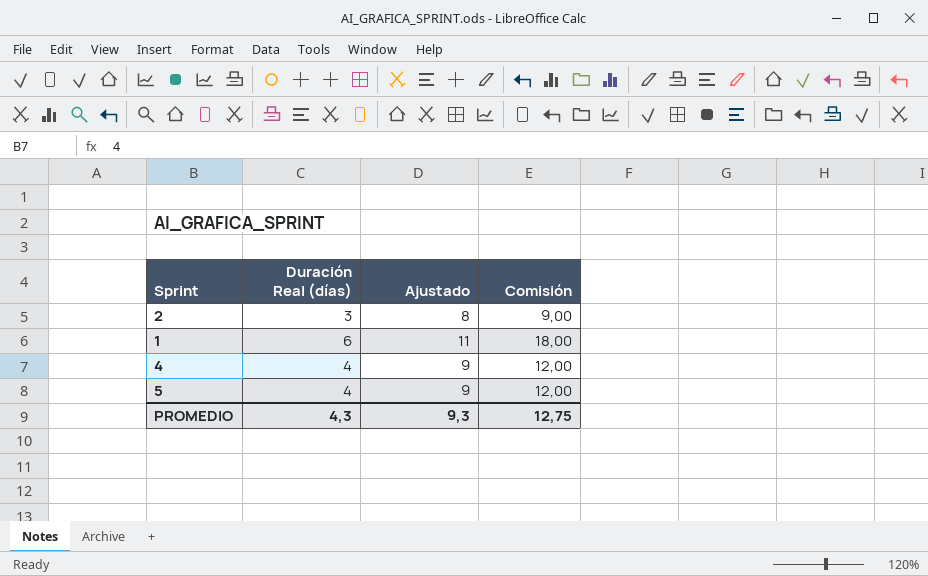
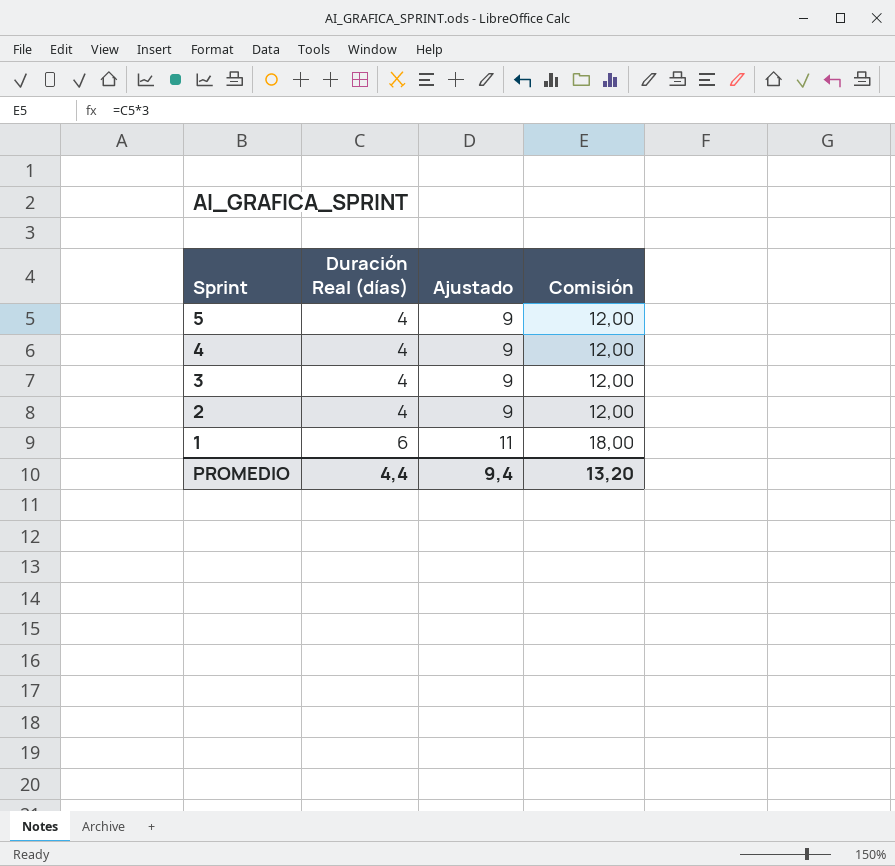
row order: none -> Sprint descending
row 3: none -> 4 | 9 | 12,00
2 | Duración Real (días): 3 -> 4
2 | Ajustado: 8 -> 9
2 | Comisión: 9,00 -> 12,00
PROMEDIO | Duración Real (días): 4,3 -> 4,4
PROMEDIO | Ajustado: 9,3 -> 9,4
PROMEDIO | Comisión: 12,75 -> 13,20

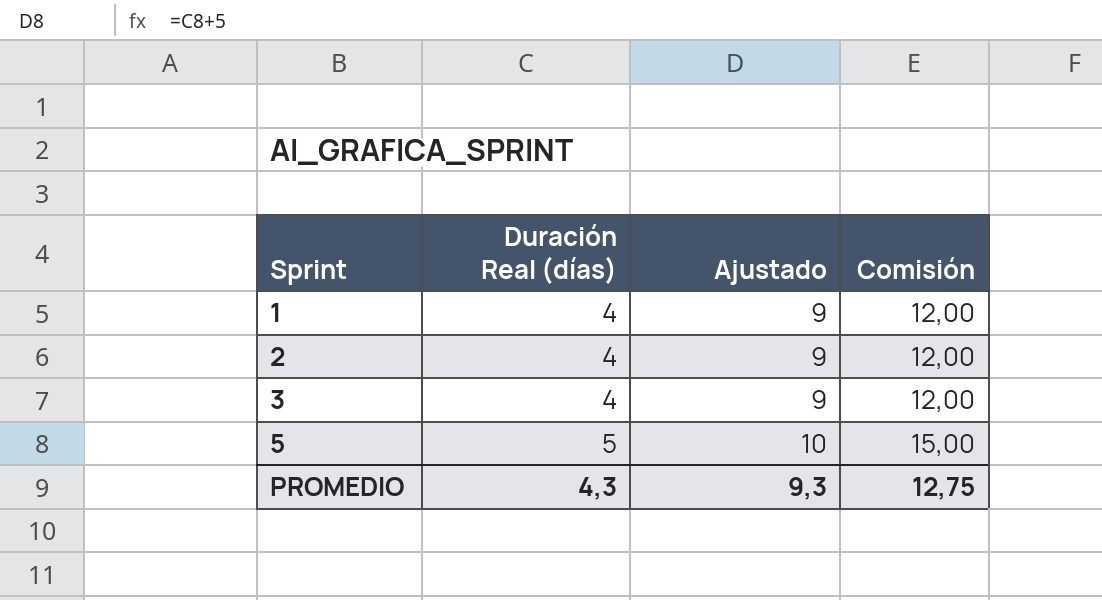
row order: Sprint descending -> Sprint ascending
row 4: 4 | 9 | 12,00 -> none
1 | Duración Real (días): 6 -> 4
1 | Ajustado: 11 -> 9
1 | Comisión: 18,00 -> 12,00
5 | Duración Real (días): 4 -> 5
5 | Ajustado: 9 -> 10
5 | Comisión: 12,00 -> 15,00
PROMEDIO | Duración Real (días): 4,4 -> 4,3
PROMEDIO | Ajustado: 9,4 -> 9,3
PROMEDIO | Comisión: 13,20 -> 12,75

